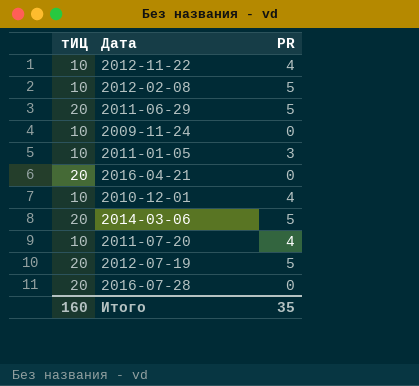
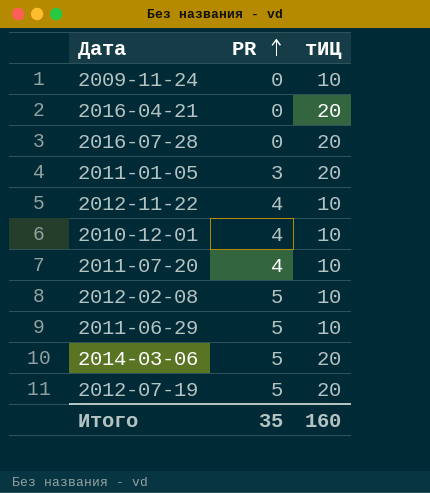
row order: none -> PR ascending
column тИЦ | position: 1 -> 3
2011-01-05 | тИЦ: 10 -> 20
2011-06-29 | тИЦ: 20 -> 10

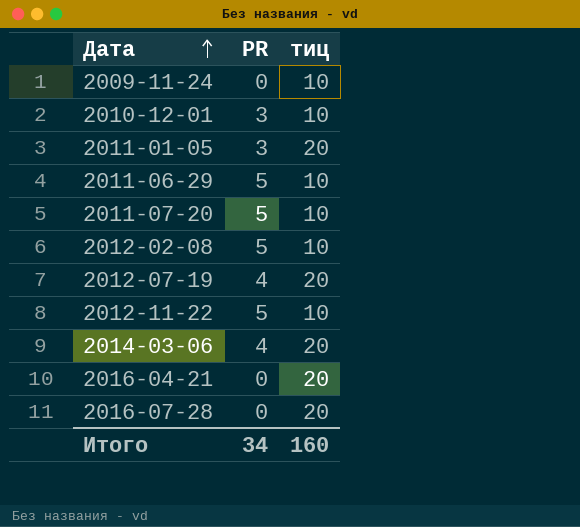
row order: PR ascending -> Дата ascending
column name: тИЦ -> тиц
2010-12-01 | PR: 4 -> 3
2011-07-20 | PR: 4 -> 5
2012-07-19 | PR: 5 -> 4
2012-11-22 | PR: 4 -> 5
2014-03-06 | PR: 5 -> 4
Итого | PR: 35 -> 34

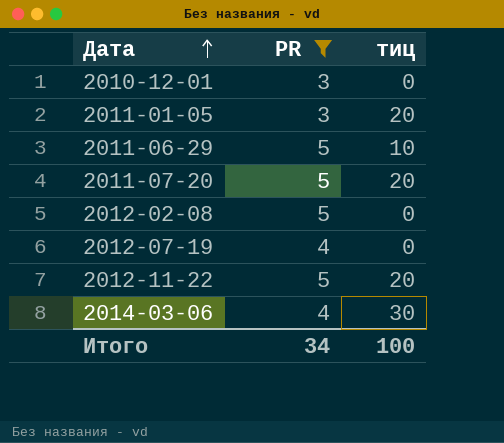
filter: none -> PR != 0
2010-12-01 | тиц: 10 -> 0
2011-07-20 | тиц: 10 -> 20
2012-02-08 | тиц: 10 -> 0
2012-07-19 | тиц: 20 -> 0
2012-11-22 | тиц: 10 -> 20
2014-03-06 | тиц: 20 -> 30
Итого | тиц: 160 -> 100

